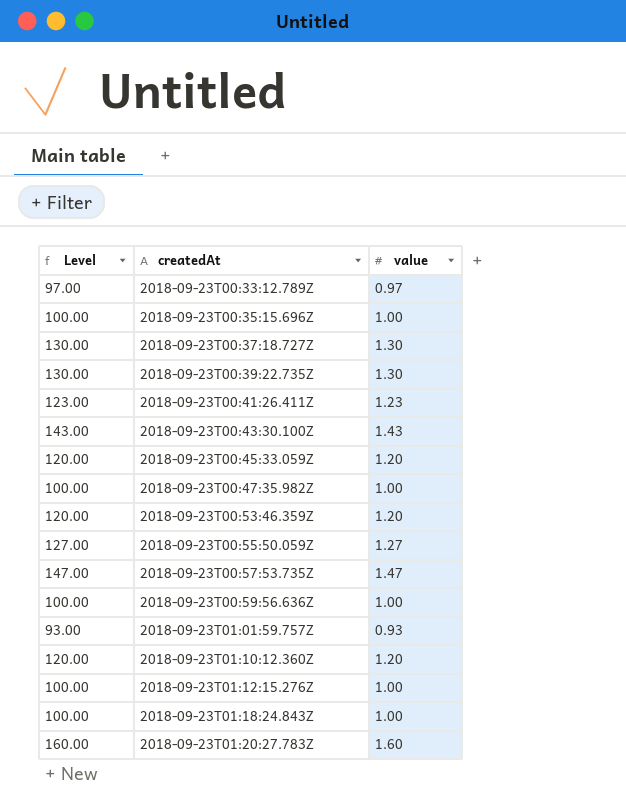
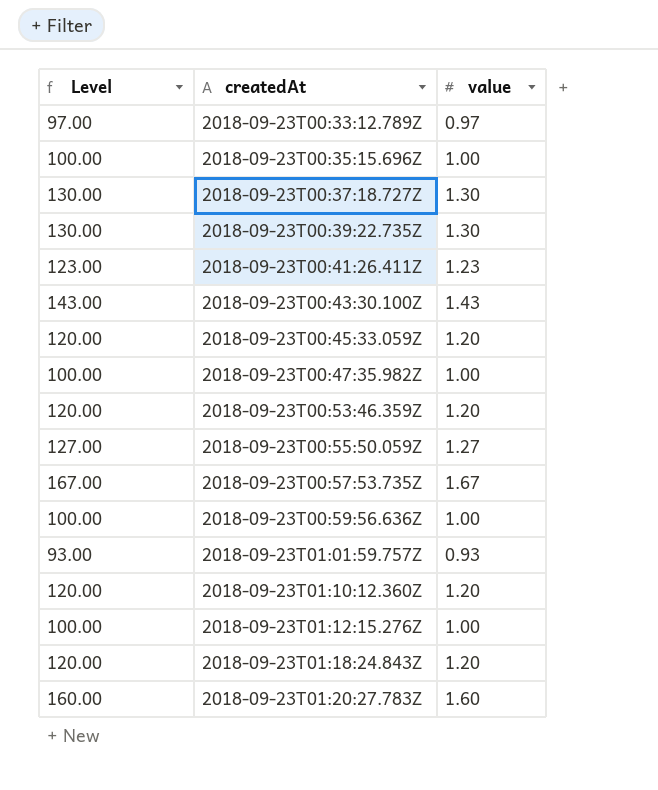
2018-09-23T00:57:53.735Z | Level: 147.00 -> 167.00
2018-09-23T00:57:53.735Z | value: 1.47 -> 1.67
2018-09-23T01:18:24.843Z | Level: 100.00 -> 120.00
2018-09-23T01:18:24.843Z | value: 1.00 -> 1.20

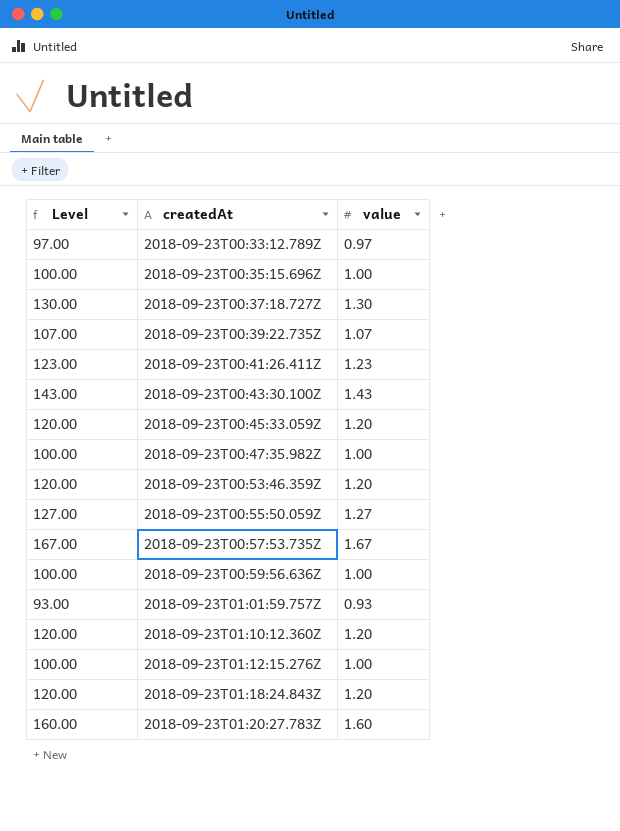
2018-09-23T00:39:22.735Z | Level: 130.00 -> 107.00
2018-09-23T00:39:22.735Z | value: 1.30 -> 1.07

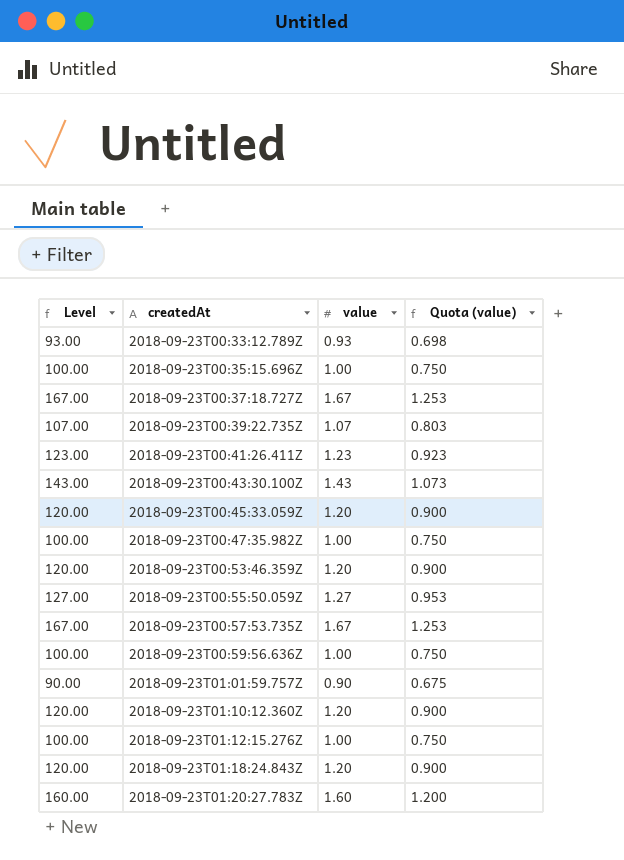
column Quota (value) | formula: none -> [value] * 0.75
2018-09-23T00:33:12.789Z | Level: 97.00 -> 93.00
2018-09-23T00:33:12.789Z | value: 0.97 -> 0.93
2018-09-23T00:37:18.727Z | Level: 130.00 -> 167.00
2018-09-23T00:37:18.727Z | value: 1.30 -> 1.67
2018-09-23T01:01:59.757Z | Level: 93.00 -> 90.00
2018-09-23T01:01:59.757Z | value: 0.93 -> 0.90

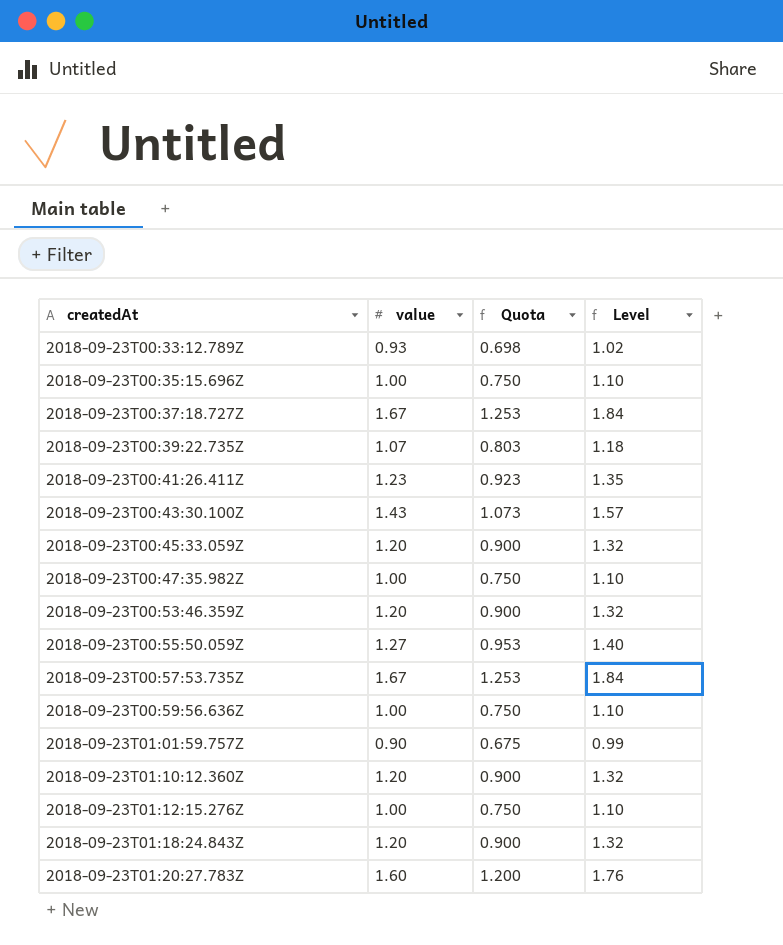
column name: Quota (value) -> Quota
column Level | formula: [value] * 100 -> [value] * 1.1
column Level | position: 1 -> 4

